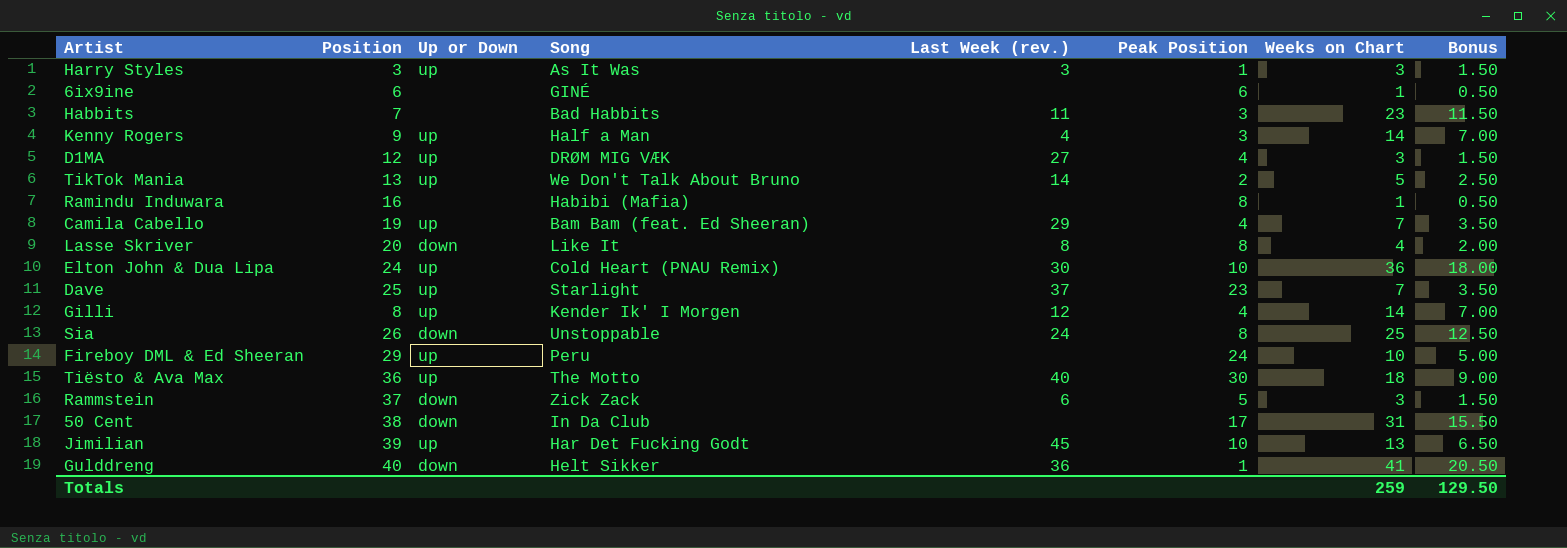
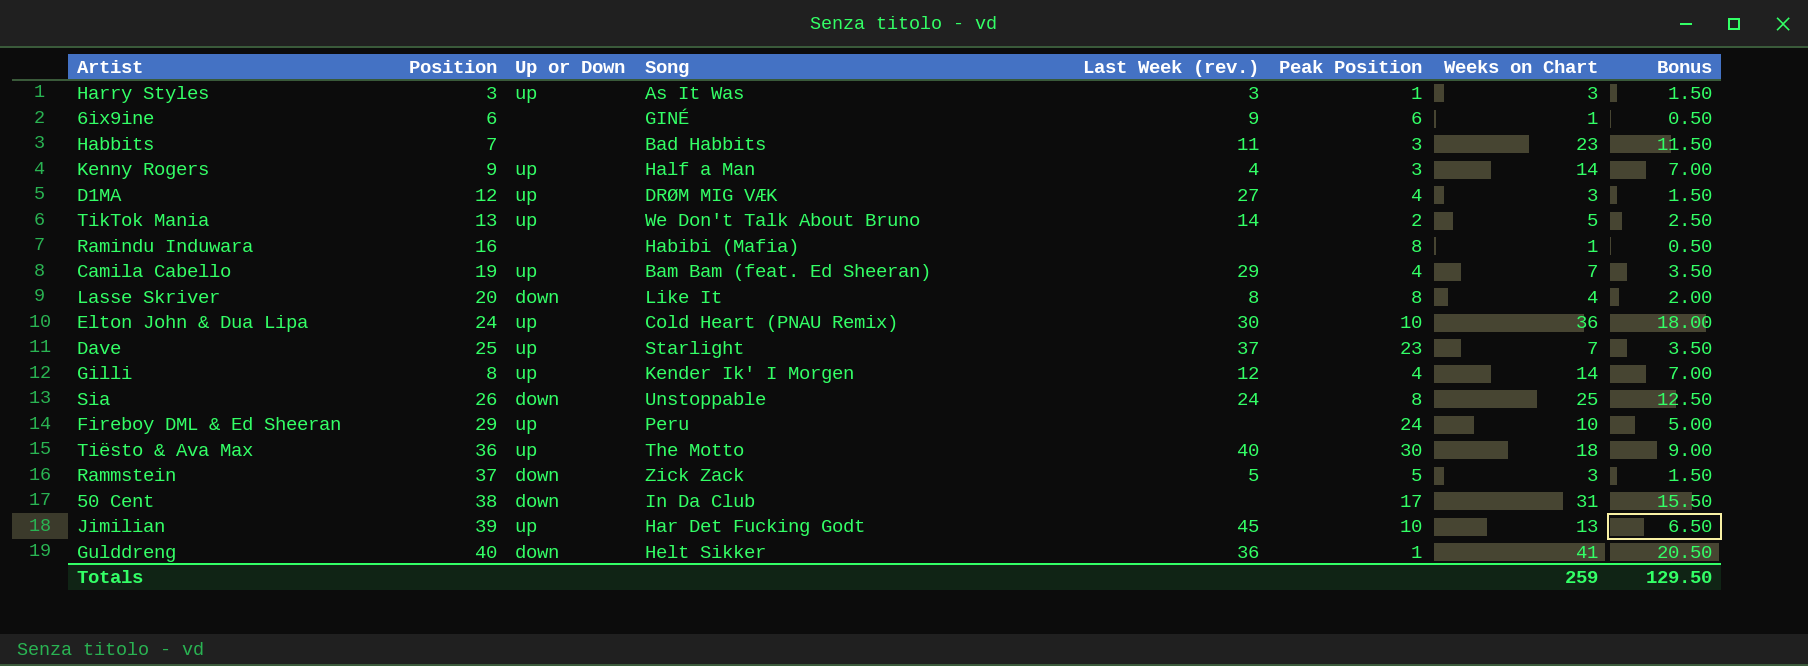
6ix9ine | Last Week (rev.): none -> 9
Rammstein | Last Week (rev.): 6 -> 5

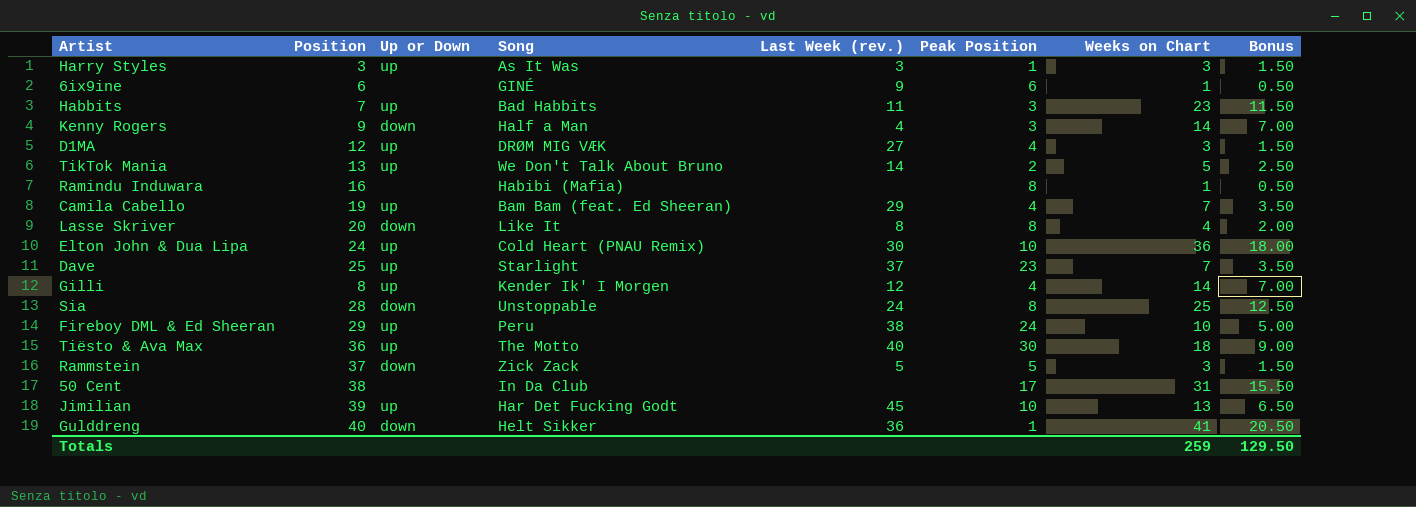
Habbits | Up or Down: none -> up
Kenny Rogers | Up or Down: up -> down
Sia | Position: 26 -> 28
Fireboy DML & Ed Sheeran | Last Week (rev.): none -> 38
50 Cent | Up or Down: down -> none

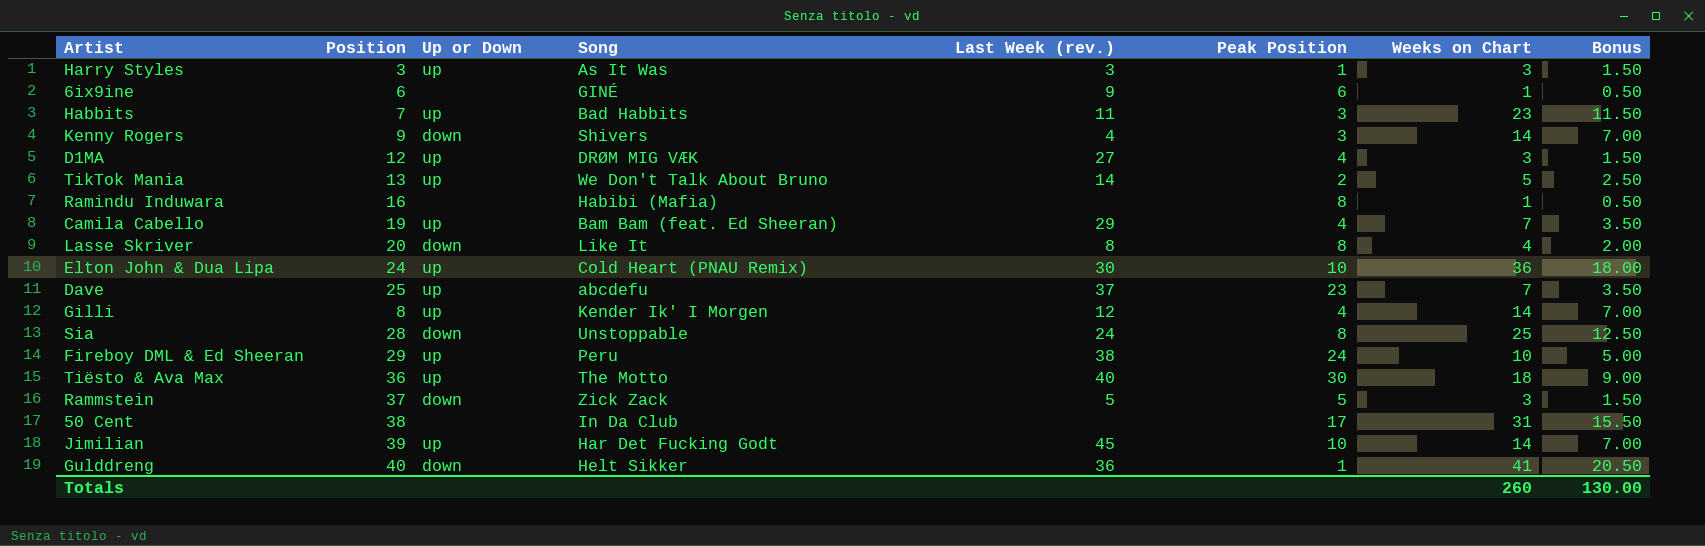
Kenny Rogers | Song: Half a Man -> Shivers
Dave | Song: Starlight -> abcdefu
Jimilian | Weeks on Chart: 13 -> 14
Jimilian | Bonus: 6.50 -> 7.00
Totals | Weeks on Chart: 259 -> 260
Totals | Bonus: 129.50 -> 130.00

